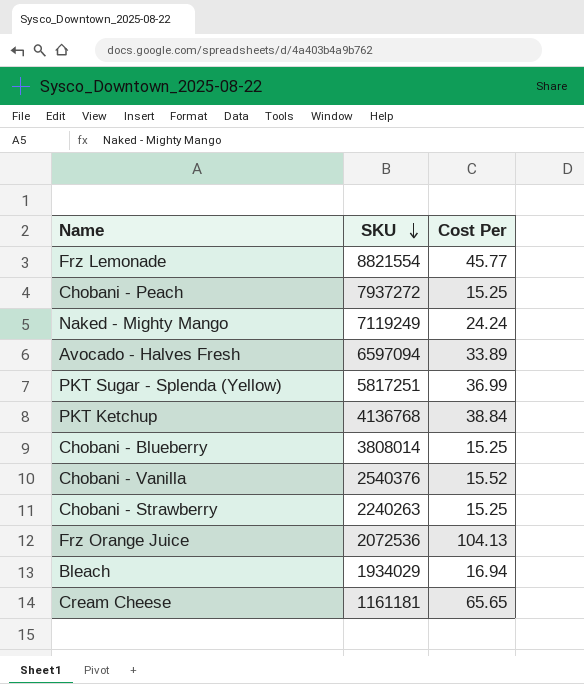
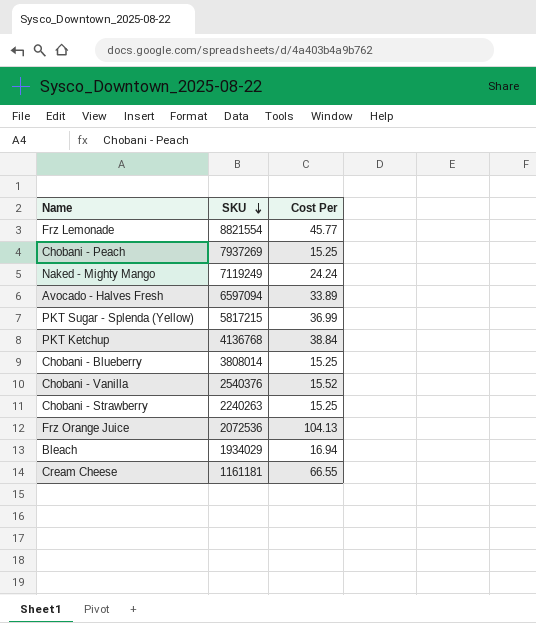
Chobani - Peach | SKU: 7937272 -> 7937269
PKT Sugar - Splenda (Yellow) | SKU: 5817251 -> 5817215
Cream Cheese | Cost Per: 65.65 -> 66.55

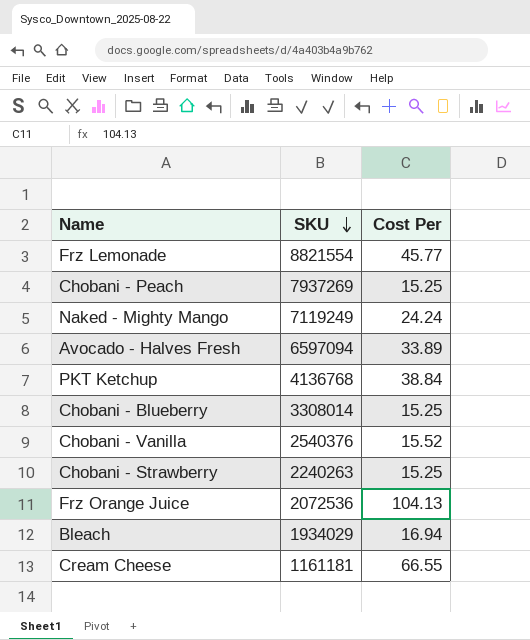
row PKT Sugar - Splenda (Yellow): 5817215 | 36.99 -> none
Chobani - Blueberry | SKU: 3808014 -> 3308014

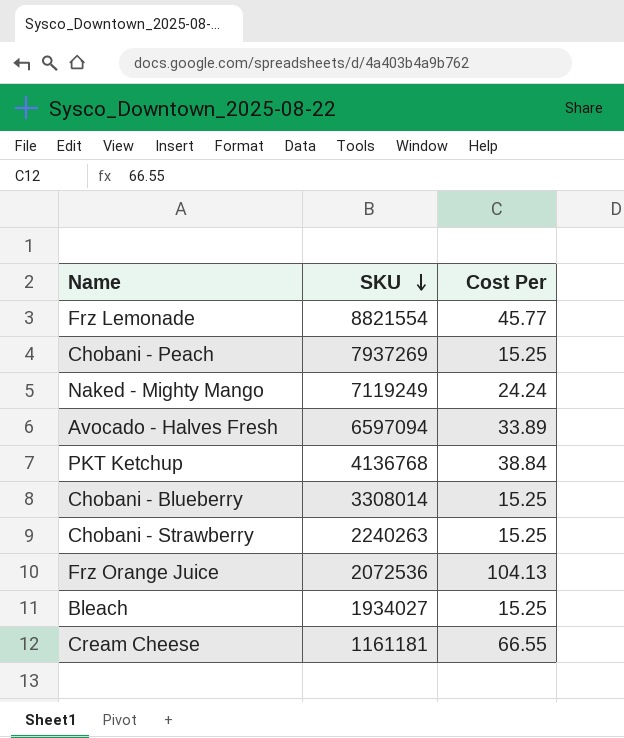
row Chobani - Vanilla: 2540376 | 15.52 -> none
Bleach | SKU: 1934029 -> 1934027
Bleach | Cost Per: 16.94 -> 15.25

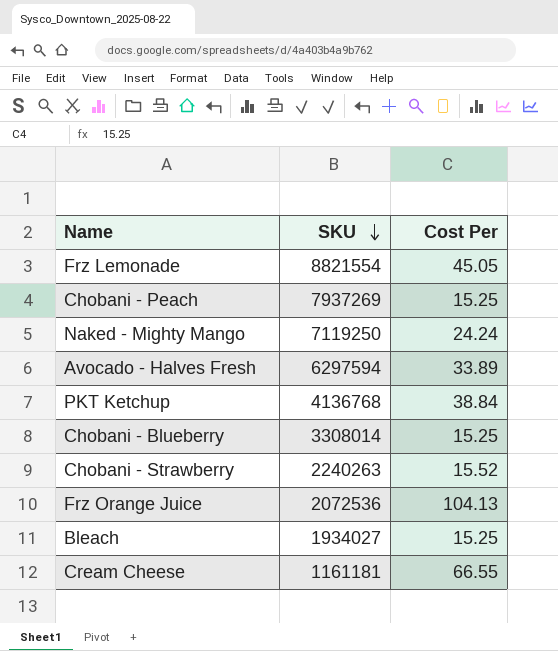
Frz Lemonade | Cost Per: 45.77 -> 45.05
Naked - Mighty Mango | SKU: 7119249 -> 7119250
Avocado - Halves Fresh | SKU: 6597094 -> 6297594
Chobani - Strawberry | Cost Per: 15.25 -> 15.52

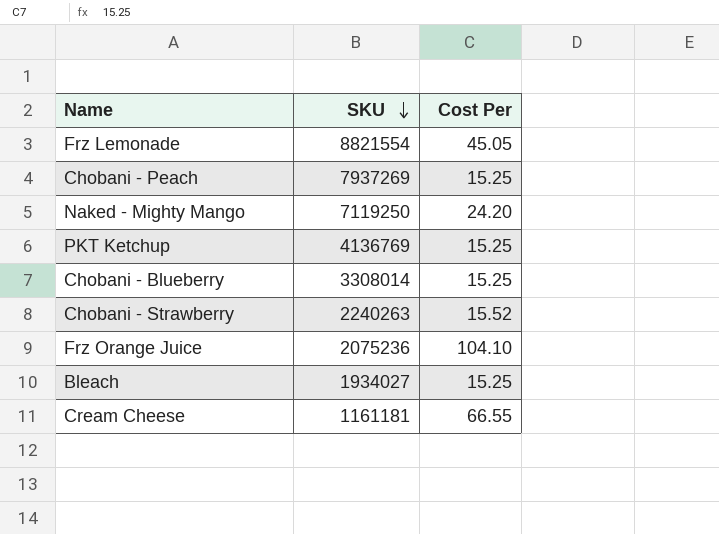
row Avocado - Halves Fresh: 6297594 | 33.89 -> none
Naked - Mighty Mango | Cost Per: 24.24 -> 24.20
PKT Ketchup | SKU: 4136768 -> 4136769
PKT Ketchup | Cost Per: 38.84 -> 15.25
Frz Orange Juice | SKU: 2072536 -> 2075236
Frz Orange Juice | Cost Per: 104.13 -> 104.10

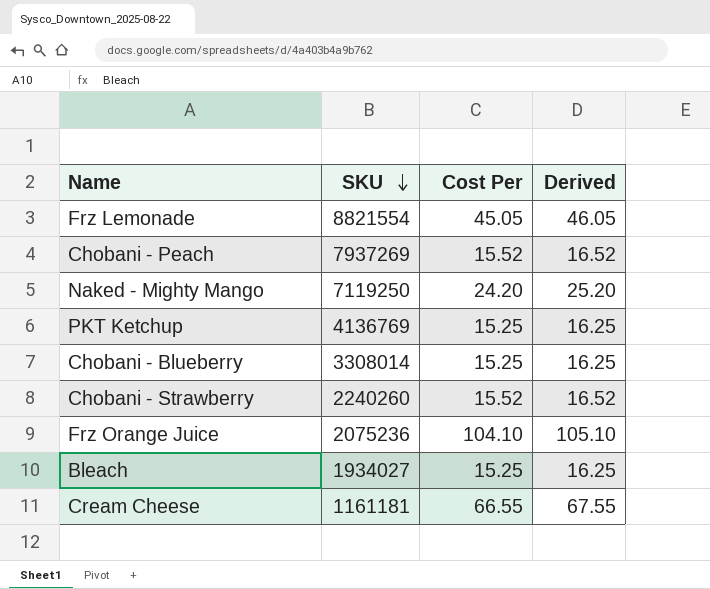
column Derived | formula: none -> [Cost Per] + 1
Chobani - Peach | Cost Per: 15.25 -> 15.52
Chobani - Strawberry | SKU: 2240263 -> 2240260

